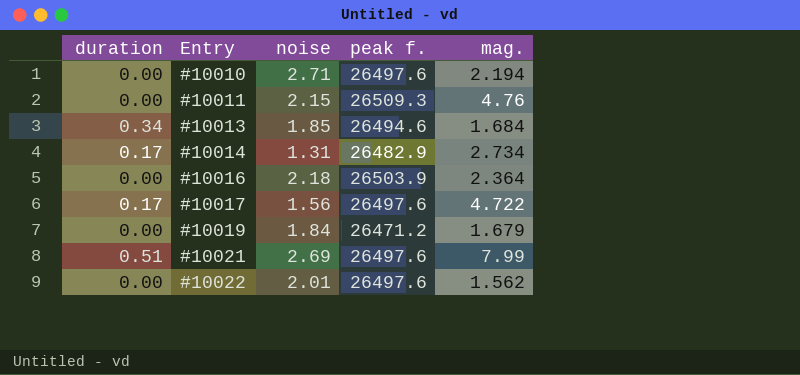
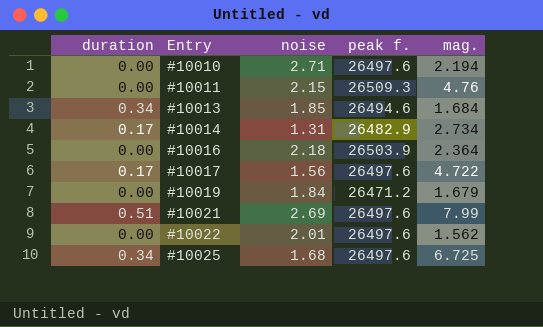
row #10025: none -> 0.34 | 1.68 | 26497.6 | 6.725

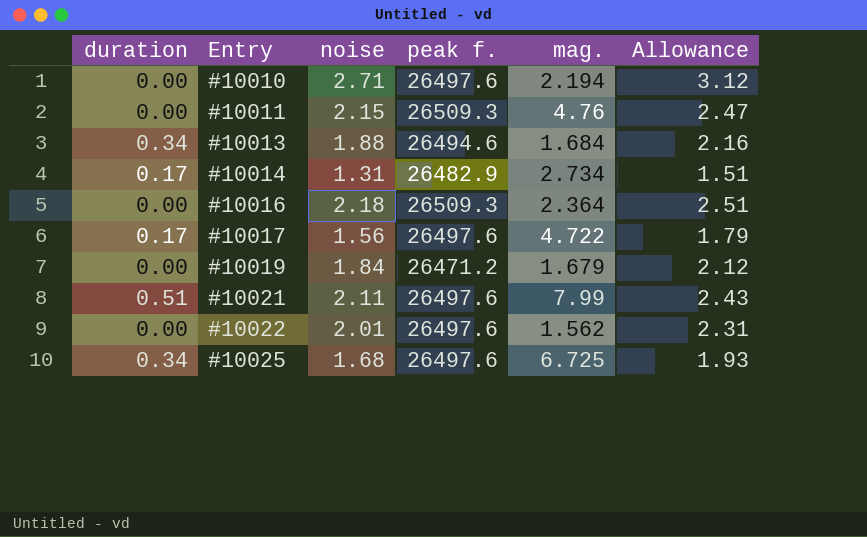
column Allowance | formula: none -> [noise] * 1.15
#10013 | noise: 1.85 -> 1.88
#10016 | peak f.: 26503.9 -> 26509.3
#10021 | noise: 2.69 -> 2.11

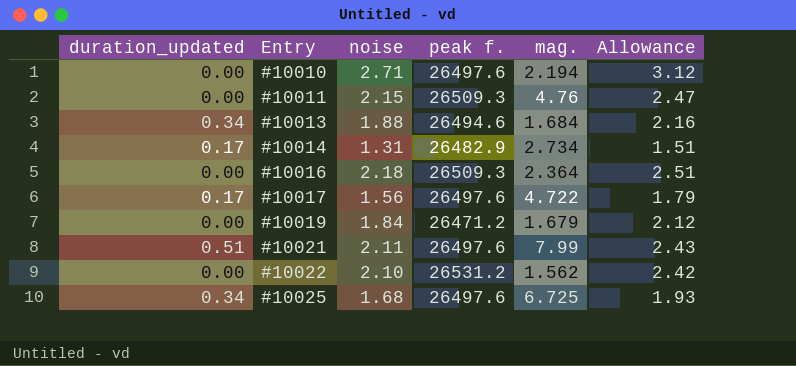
column name: duration -> duration_updated
#10022 | noise: 2.01 -> 2.10
#10022 | peak f.: 26497.6 -> 26531.2
#10022 | Allowance: 2.31 -> 2.42

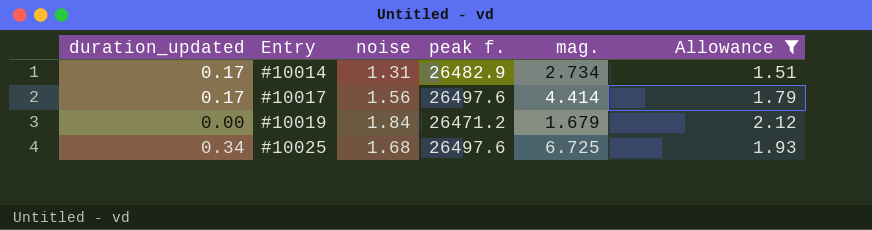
filter: none -> Allowance <= 2.12
#10017 | mag.: 4.722 -> 4.414

